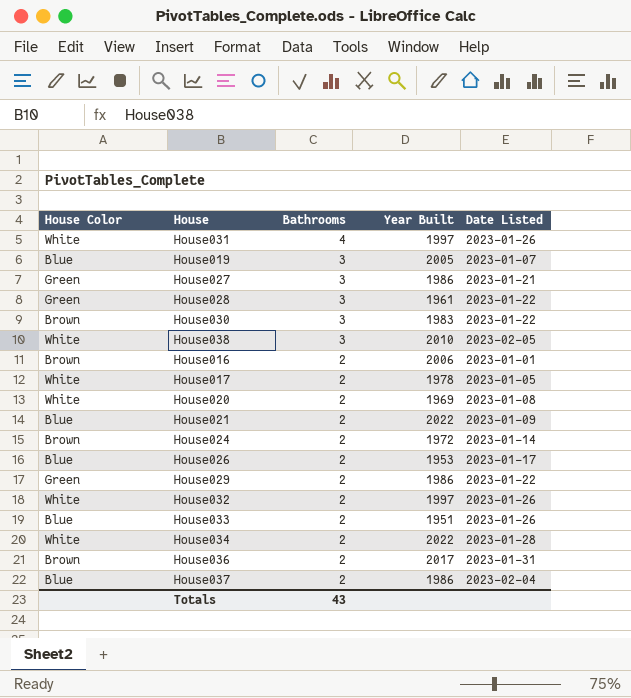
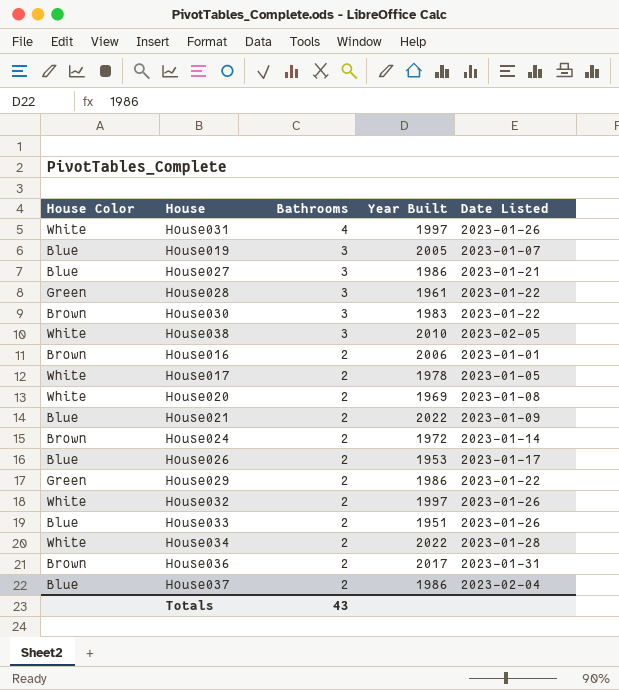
House027 | House Color: Green -> Blue

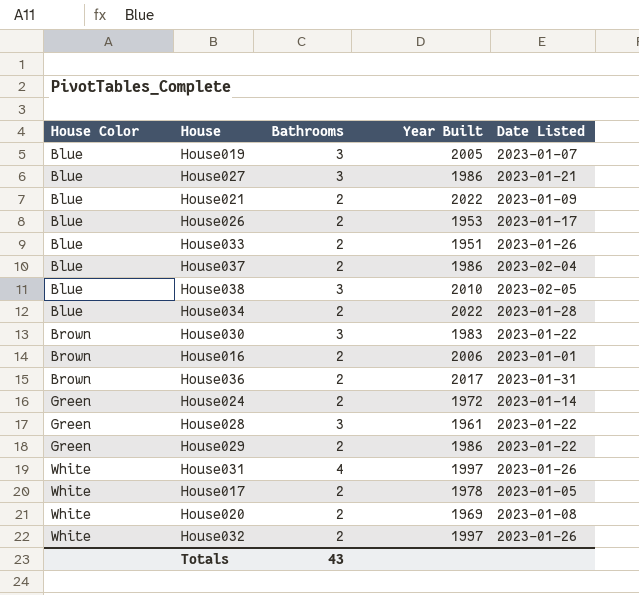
row order: Bathrooms descending -> House Color ascending
House038 | House Color: White -> Blue
House034 | House Color: White -> Blue
House024 | House Color: Brown -> Green

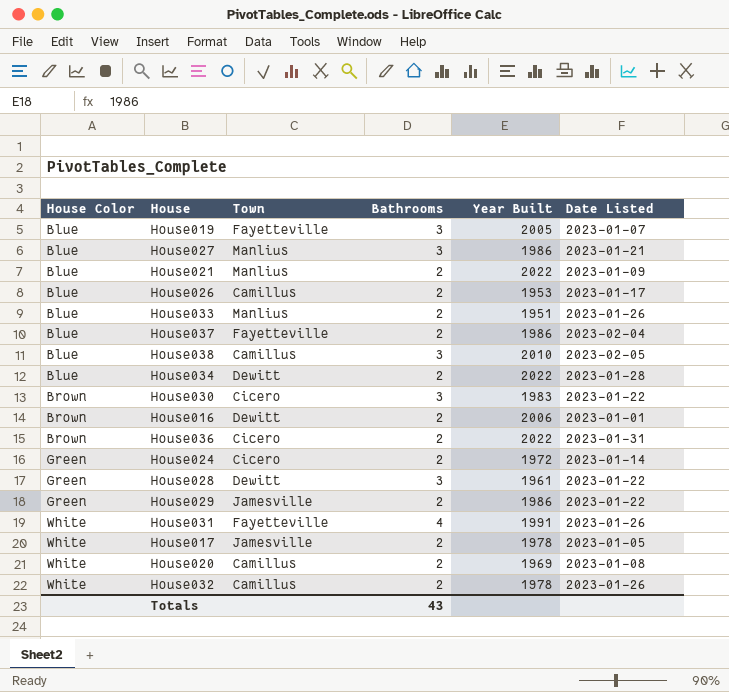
column Town | position: none -> 3
House036 | Year Built: 2017 -> 2022
House031 | Year Built: 1997 -> 1991
House032 | Year Built: 1997 -> 1978

